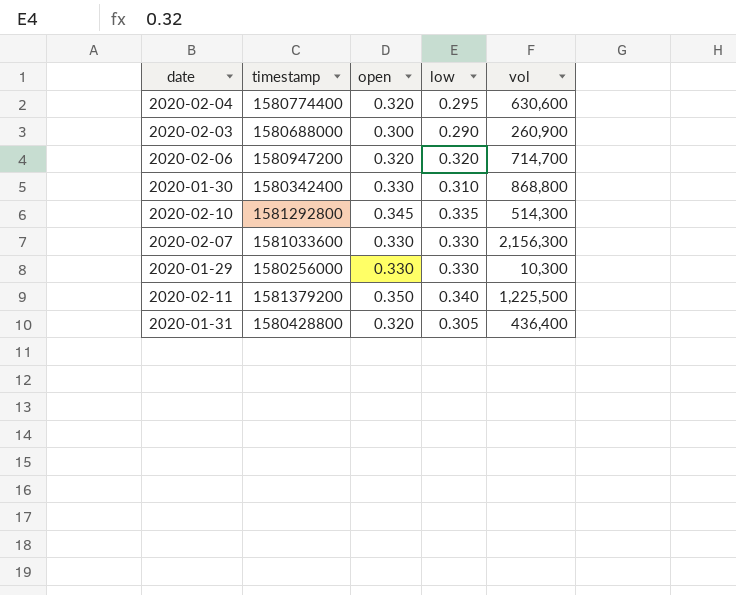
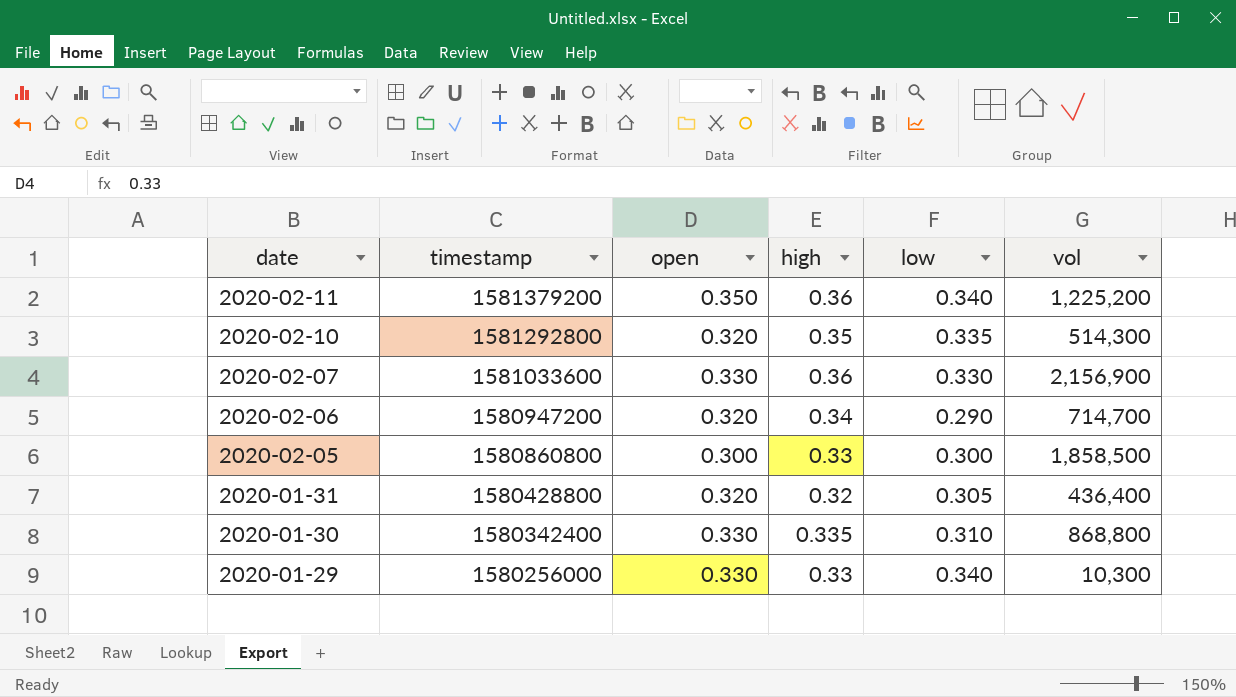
row order: none -> date descending
column high | position: none -> 4
row 2020-02-04: 1580774400 | 0.320 | 0.295 | 630,600 -> none
row 2020-02-03: 1580688000 | 0.300 | 0.290 | 260,900 -> none
2020-02-11 | vol: 1,225,500 -> 1,225,200
2020-02-10 | open: 0.345 -> 0.320
2020-02-07 | vol: 2,156,300 -> 2,156,900
2020-02-06 | low: 0.320 -> 0.290
row 2020-02-05: none -> 1580860800 | 0.300 | 0.33 | 0.300 | 1,858,500
2020-01-29 | low: 0.330 -> 0.340

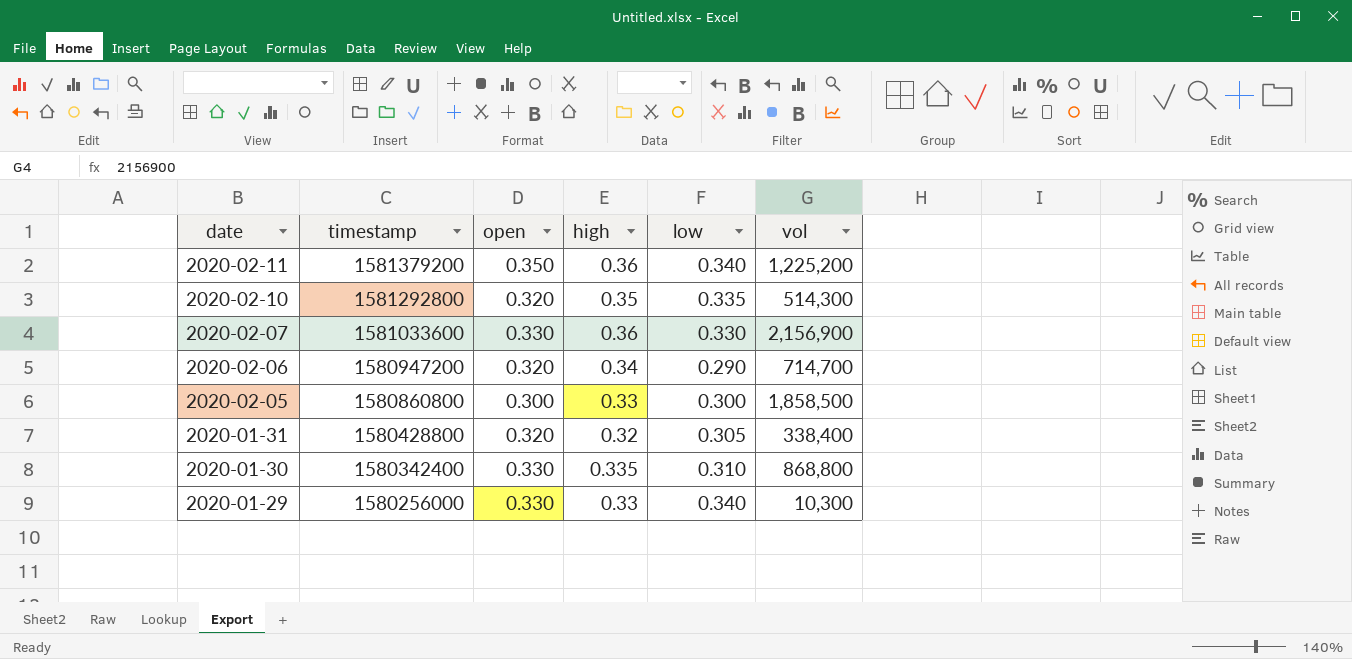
2020-01-31 | vol: 436,400 -> 338,400

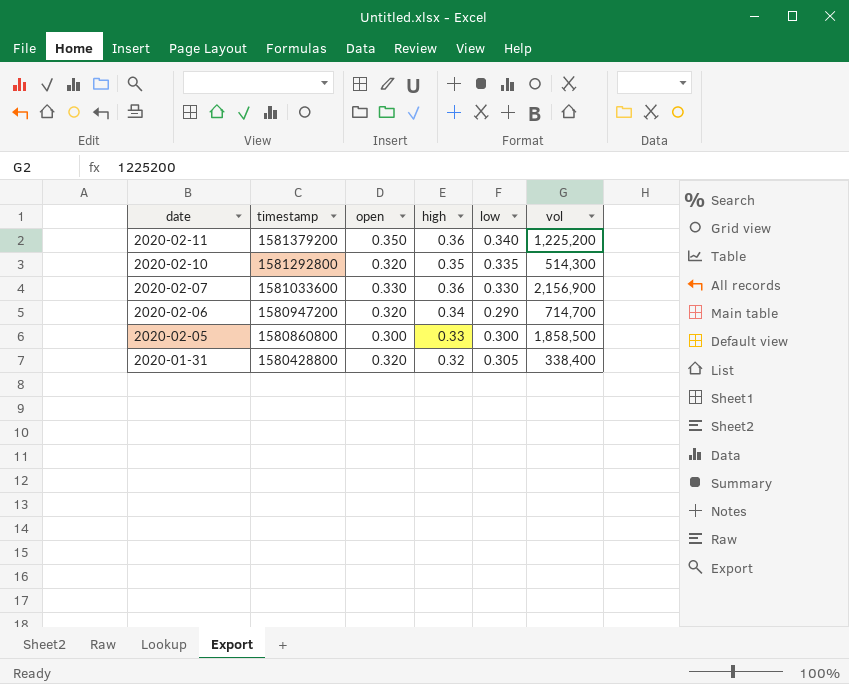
row 2020-01-30: 1580342400 | 0.330 | 0.335 | 0.310 | 868,800 -> none
row 2020-01-29: 1580256000 | 0.330 | 0.33 | 0.340 | 10,300 -> none

